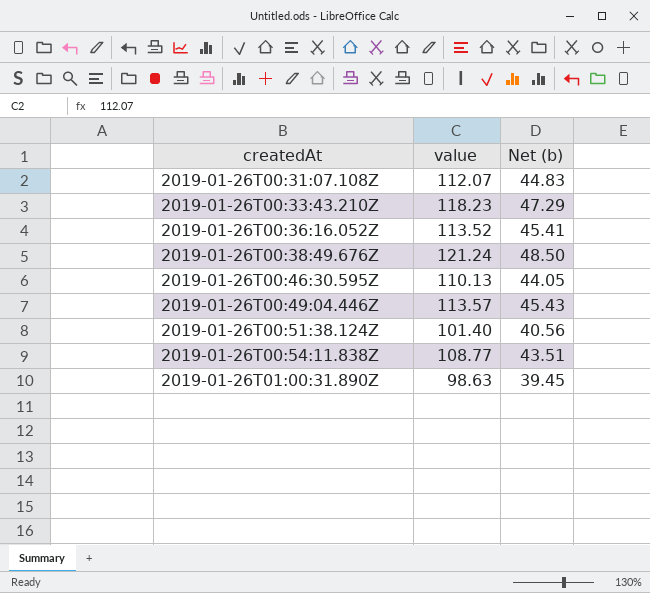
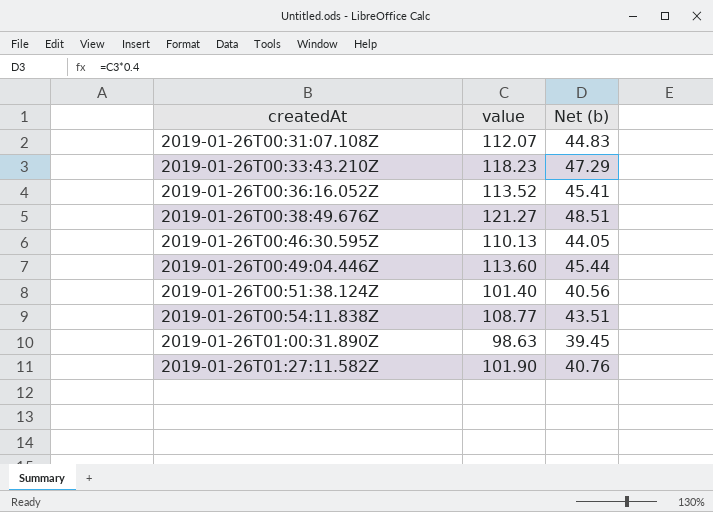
2019-01-26T00:38:49.676Z | value: 121.24 -> 121.27
2019-01-26T00:38:49.676Z | Net (b): 48.50 -> 48.51
2019-01-26T00:49:04.446Z | value: 113.57 -> 113.60
2019-01-26T00:49:04.446Z | Net (b): 45.43 -> 45.44
row 2019-01-26T01:27:11.582Z: none -> 101.90 | 40.76

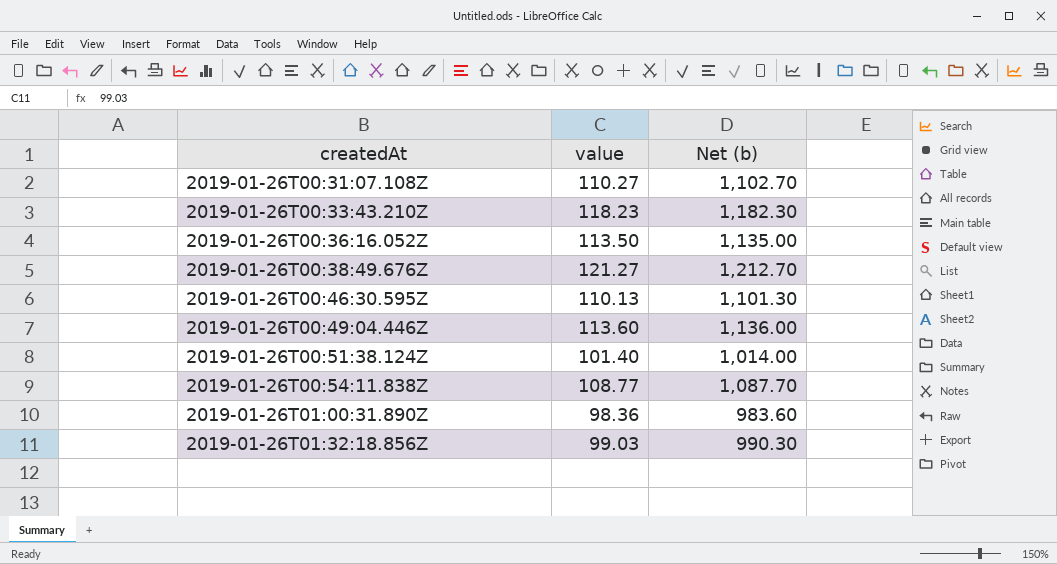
column Net (b) | formula: [value] * 0.4 -> [value] * 10
row 2019-01-26T01:27:11.582Z: 101.90 | 40.76 -> none
2019-01-26T00:31:07.108Z | value: 112.07 -> 110.27
2019-01-26T00:36:16.052Z | value: 113.52 -> 113.50
2019-01-26T01:00:31.890Z | value: 98.63 -> 98.36
row 2019-01-26T01:32:18.856Z: none -> 99.03 | 990.30

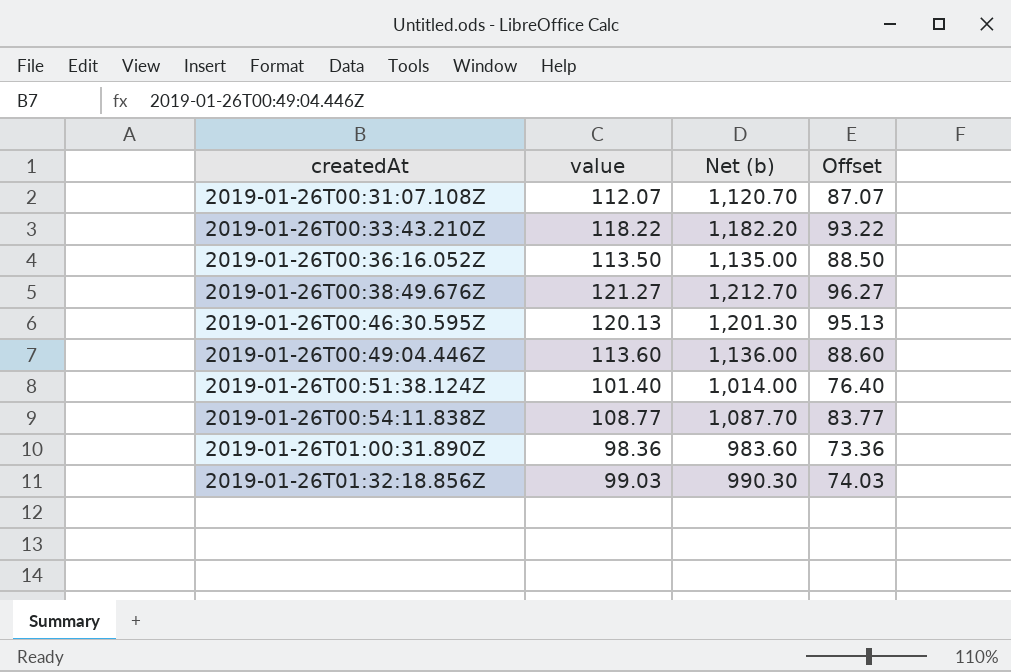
column Offset | formula: none -> [value] - 25
2019-01-26T00:31:07.108Z | value: 110.27 -> 112.07
2019-01-26T00:31:07.108Z | Net (b): 1,102.70 -> 1,120.70
2019-01-26T00:33:43.210Z | value: 118.23 -> 118.22
2019-01-26T00:33:43.210Z | Net (b): 1,182.30 -> 1,182.20
2019-01-26T00:46:30.595Z | value: 110.13 -> 120.13
2019-01-26T00:46:30.595Z | Net (b): 1,101.30 -> 1,201.30

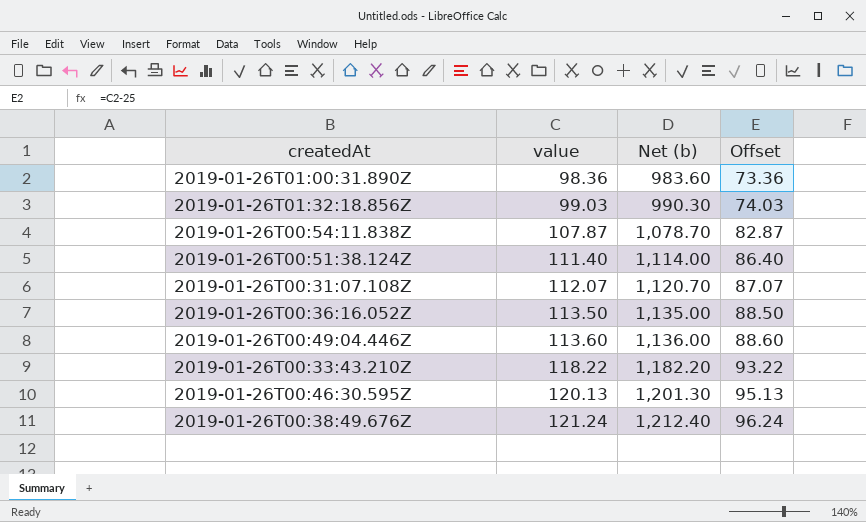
row order: createdAt ascending -> value ascending
2019-01-26T00:54:11.838Z | value: 108.77 -> 107.87
2019-01-26T00:54:11.838Z | Net (b): 1,087.70 -> 1,078.70
2019-01-26T00:54:11.838Z | Offset: 83.77 -> 82.87
2019-01-26T00:51:38.124Z | value: 101.40 -> 111.40
2019-01-26T00:51:38.124Z | Net (b): 1,014.00 -> 1,114.00
2019-01-26T00:51:38.124Z | Offset: 76.40 -> 86.40
2019-01-26T00:38:49.676Z | value: 121.27 -> 121.24
2019-01-26T00:38:49.676Z | Net (b): 1,212.70 -> 1,212.40
2019-01-26T00:38:49.676Z | Offset: 96.27 -> 96.24

